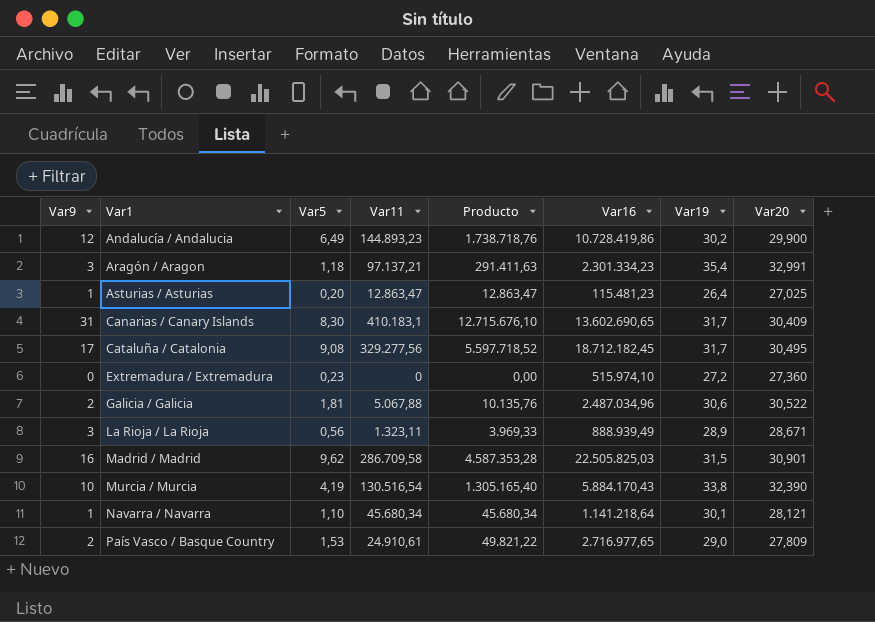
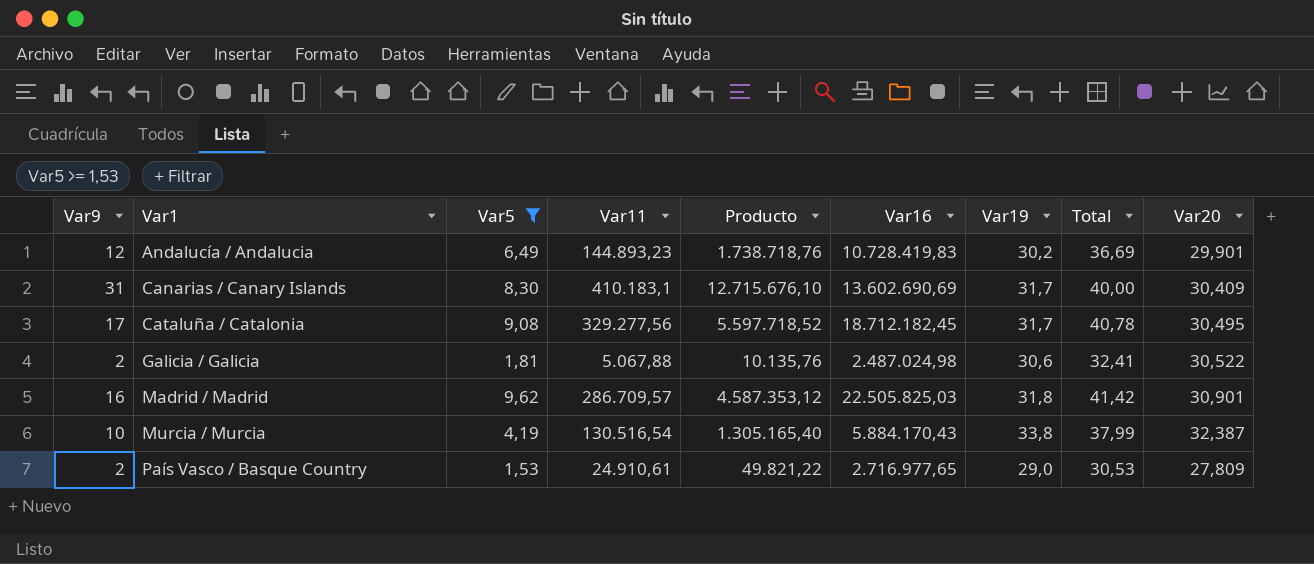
filter: none -> Var5 >= 1,53
column Total | formula: none -> [Var5] + [Var19]
Andalucía / Andalucia | Var16: 10.728.419,86 -> 10.728.419,83
Andalucía / Andalucia | Var20: 29,900 -> 29,901
Canarias / Canary Islands | Var16: 13.602.690,65 -> 13.602.690,69
Galicia / Galicia | Var16: 2.487.034,96 -> 2.487.024,98
Madrid / Madrid | Var11: 286.709,58 -> 286.709,57
Madrid / Madrid | Producto: 4.587.353,28 -> 4.587.353,12
Madrid / Madrid | Var19: 31,5 -> 31,8
Murcia / Murcia | Var20: 32,390 -> 32,387

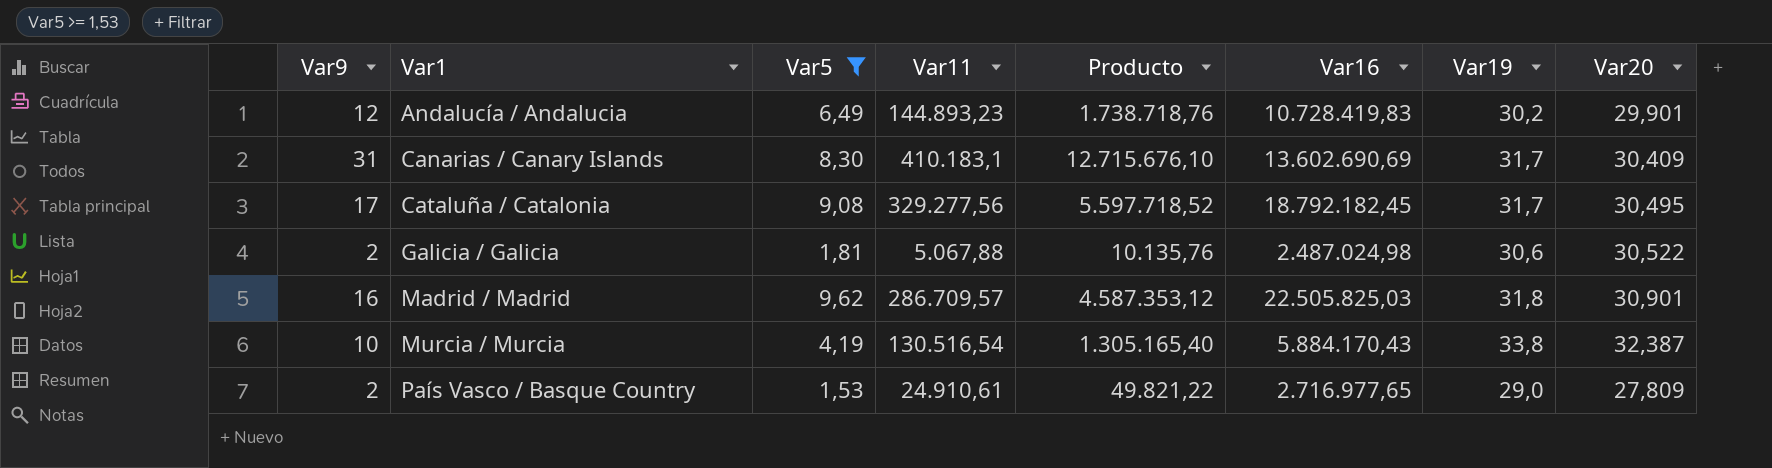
column Total | formula: [Var5] + [Var19] -> none
Cataluña / Catalonia | Var16: 18.712.182,45 -> 18.792.182,45

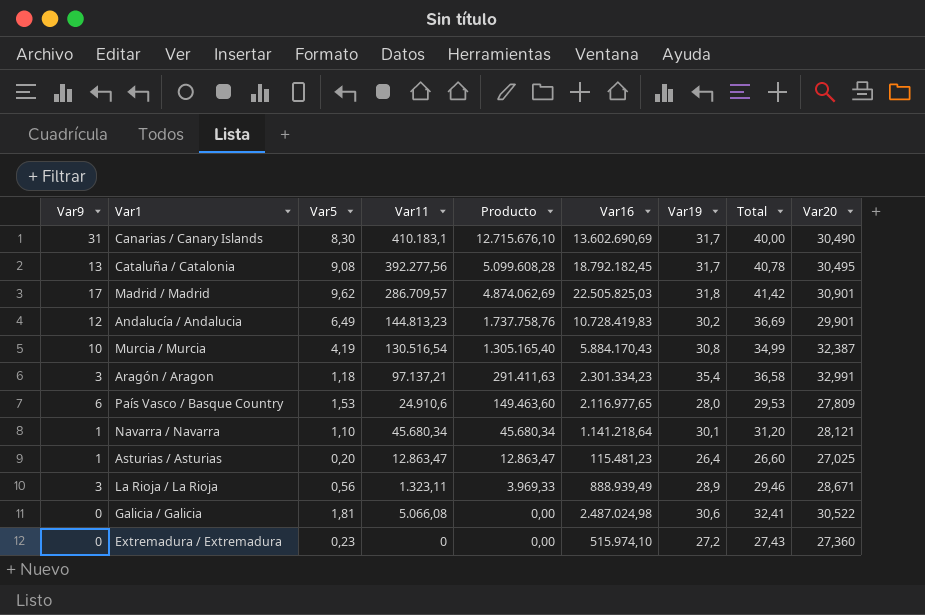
filter: Var5 >= 1,53 -> none
row order: Var1 ascending -> Producto descending
column Total | formula: none -> [Var5] + [Var19]
Canarias / Canary Islands | Var20: 30,409 -> 30,490
Cataluña / Catalonia | Var9: 17 -> 13
Cataluña / Catalonia | Var11: 329.277,56 -> 392.277,56
Cataluña / Catalonia | Producto: 5.597.718,52 -> 5.099.608,28
Madrid / Madrid | Var9: 16 -> 17
Madrid / Madrid | Producto: 4.587.353,12 -> 4.874.062,69
Andalucía / Andalucia | Var11: 144.893,23 -> 144.813,23
Andalucía / Andalucia | Producto: 1.738.718,76 -> 1.737.758,76
Murcia / Murcia | Var19: 33,8 -> 30,8
País Vasco / Basque Country | Var9: 2 -> 6
País Vasco / Basque Country | Var11: 24.910,61 -> 24.910,6
País Vasco / Basque Country | Producto: 49.821,22 -> 149.463,60
País Vasco / Basque Country | Var16: 2.716.977,65 -> 2.116.977,65
País Vasco / Basque Country | Var19: 29,0 -> 28,0
Galicia / Galicia | Var9: 2 -> 0
Galicia / Galicia | Var11: 5.067,88 -> 5.066,08
Galicia / Galicia | Producto: 10.135,76 -> 0,00

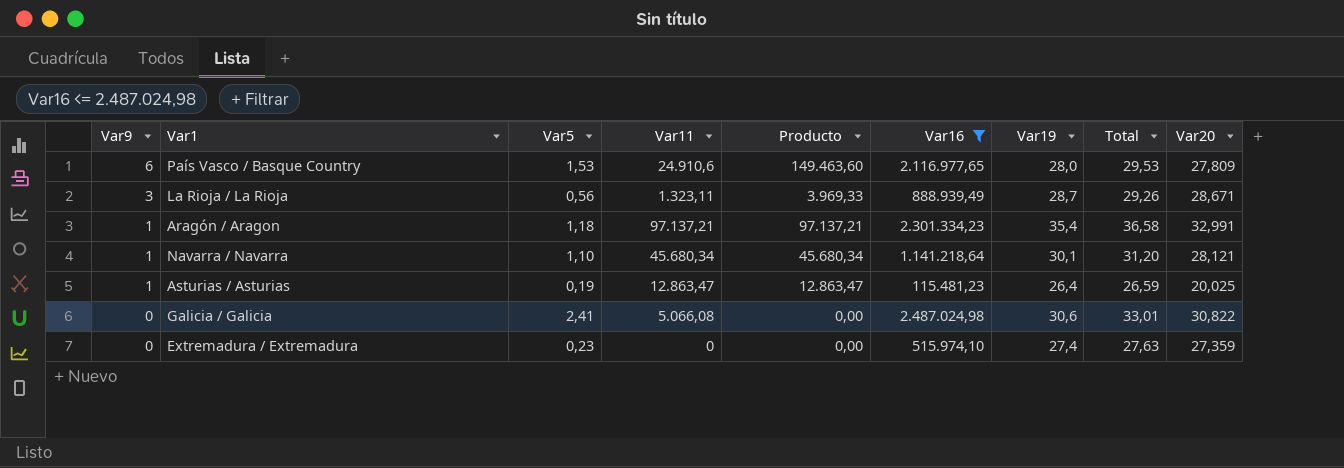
filter: none -> Var16 <= 2.487.024,98
row order: Producto descending -> Var9 descending
La Rioja / La Rioja | Var19: 28,9 -> 28,7
La Rioja / La Rioja | Total: 29,46 -> 29,26
Aragón / Aragon | Var9: 3 -> 1
Aragón / Aragon | Producto: 291.411,63 -> 97.137,21
Asturias / Asturias | Var5: 0,20 -> 0,19
Asturias / Asturias | Total: 26,60 -> 26,59
Asturias / Asturias | Var20: 27,025 -> 20,025
Galicia / Galicia | Var5: 1,81 -> 2,41
Galicia / Galicia | Total: 32,41 -> 33,01
Galicia / Galicia | Var20: 30,522 -> 30,822
Extremadura / Extremadura | Var19: 27,2 -> 27,4
Extremadura / Extremadura | Total: 27,43 -> 27,63
Extremadura / Extremadura | Var20: 27,360 -> 27,359

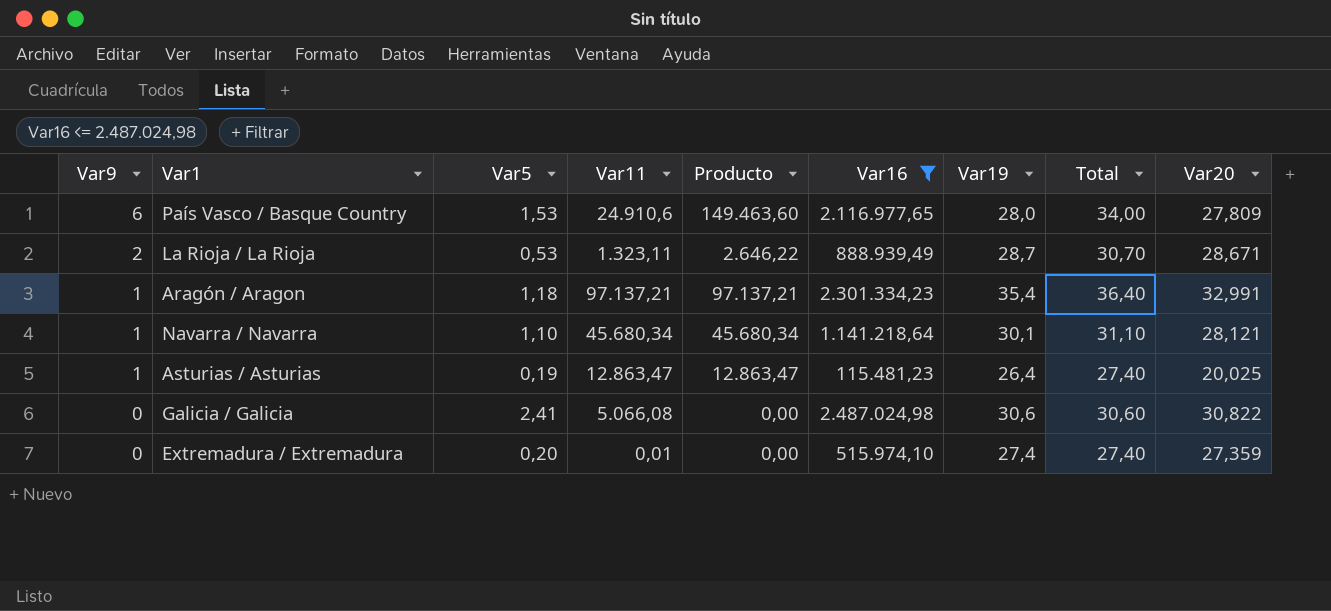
column Total | formula: [Var5] + [Var19] -> [Var9] + [Var19]
La Rioja / La Rioja | Var9: 3 -> 2
La Rioja / La Rioja | Var5: 0,56 -> 0,53
La Rioja / La Rioja | Producto: 3.969,33 -> 2.646,22
Extremadura / Extremadura | Var5: 0,23 -> 0,20
Extremadura / Extremadura | Var11: 0 -> 0,01

